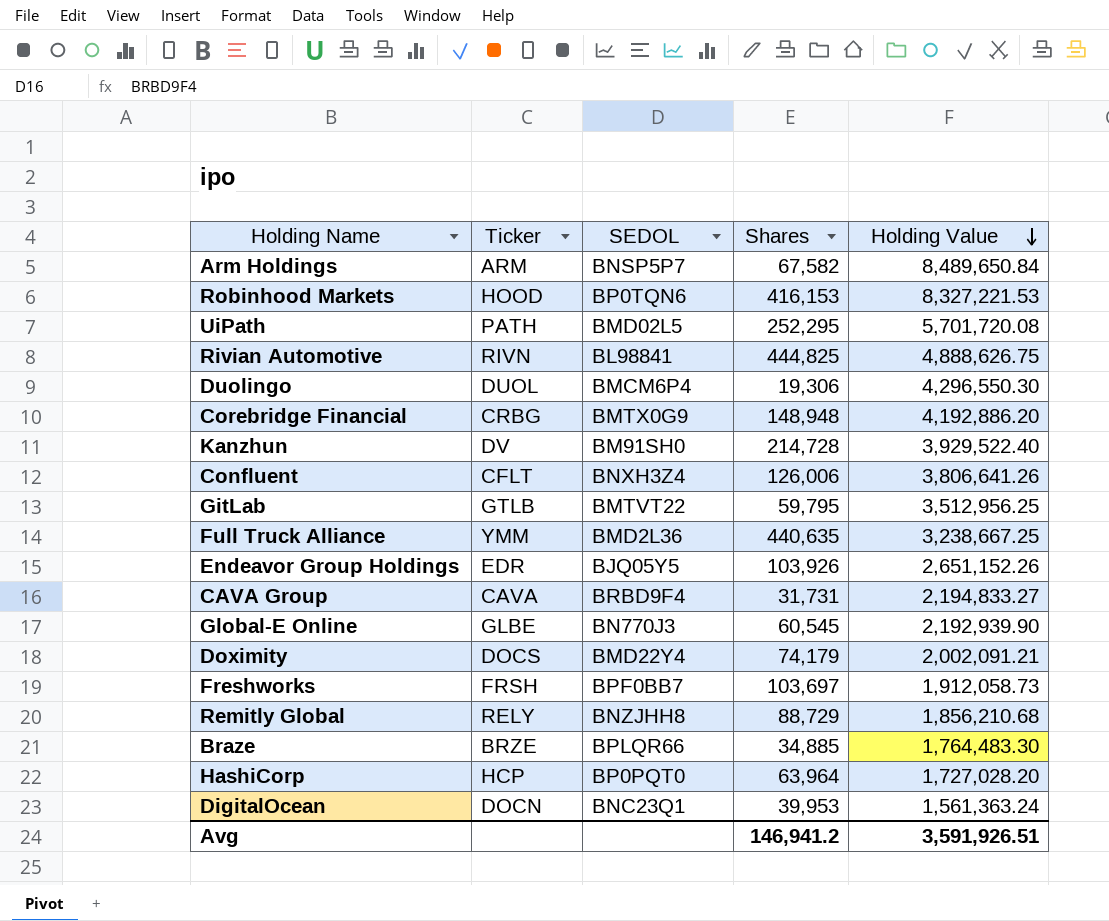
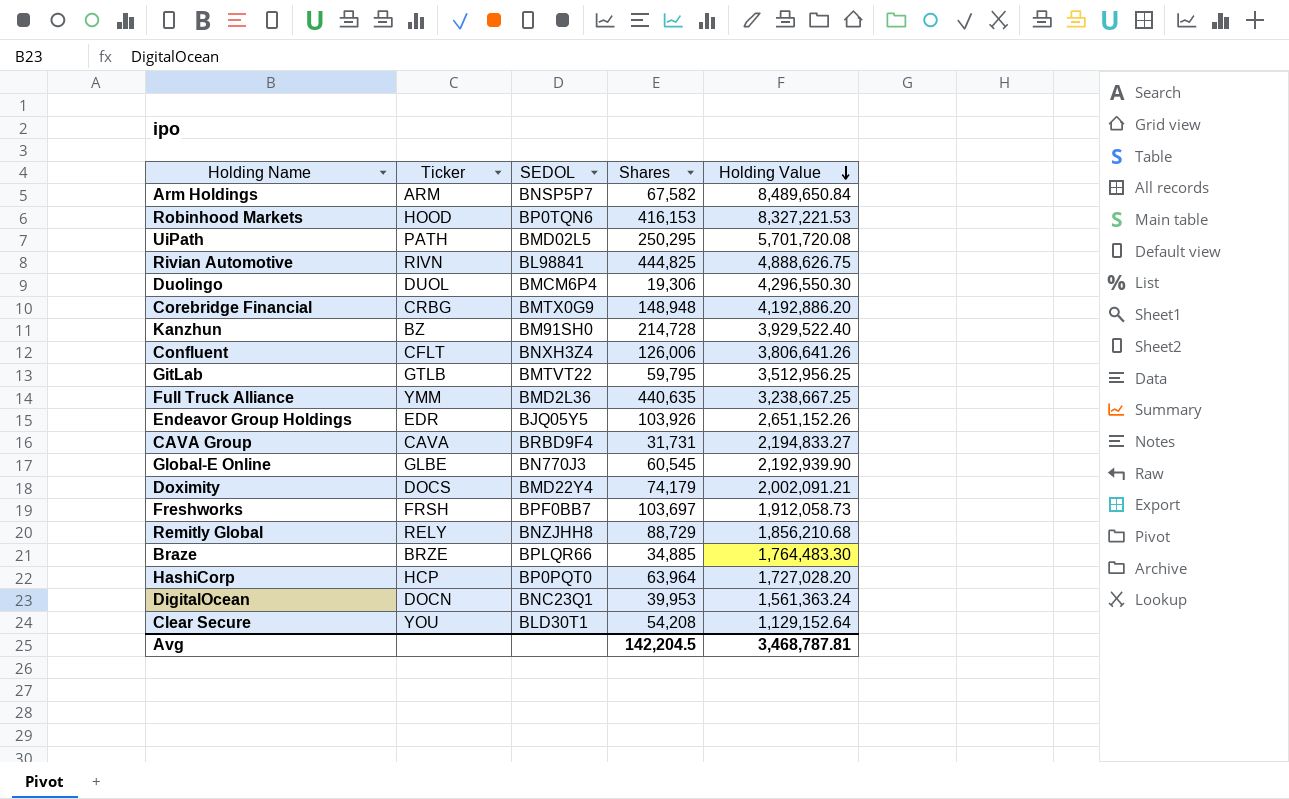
UiPath | Shares: 252,295 -> 250,295
Kanzhun | Ticker: DV -> BZ
row Clear Secure: none -> YOU | BLD30T1 | 54,208 | 1,129,152.64
Avg | Shares: 146,941.2 -> 142,204.5
Avg | Holding Value: 3,591,926.51 -> 3,468,787.81

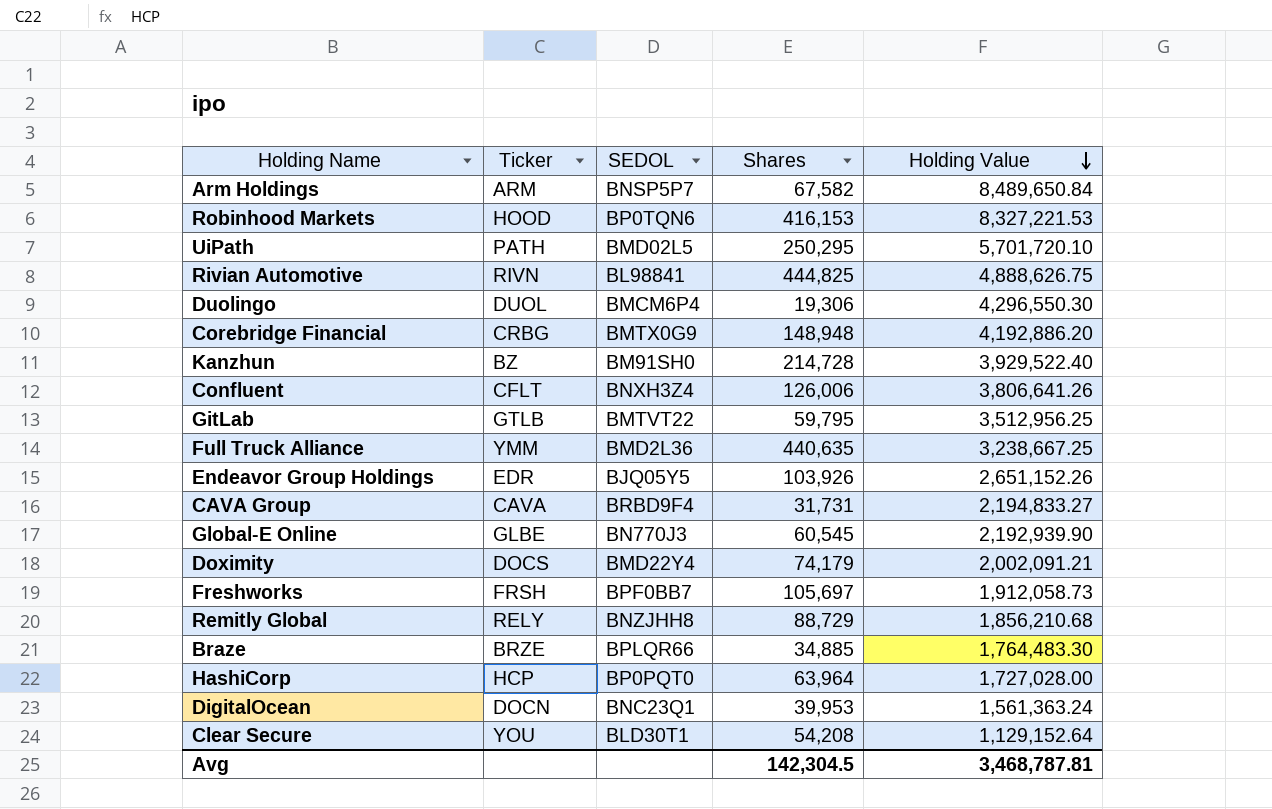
UiPath | Holding Value: 5,701,720.08 -> 5,701,720.10
Freshworks | Shares: 103,697 -> 105,697
HashiCorp | Holding Value: 1,727,028.20 -> 1,727,028.00
Avg | Shares: 142,204.5 -> 142,304.5

